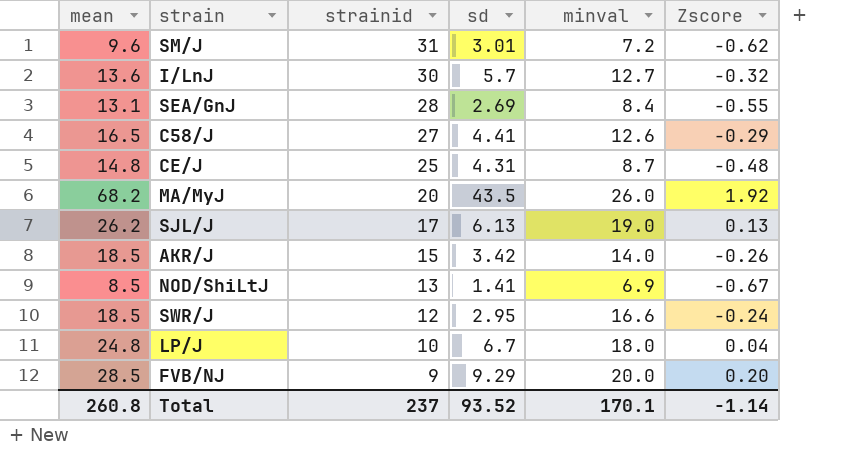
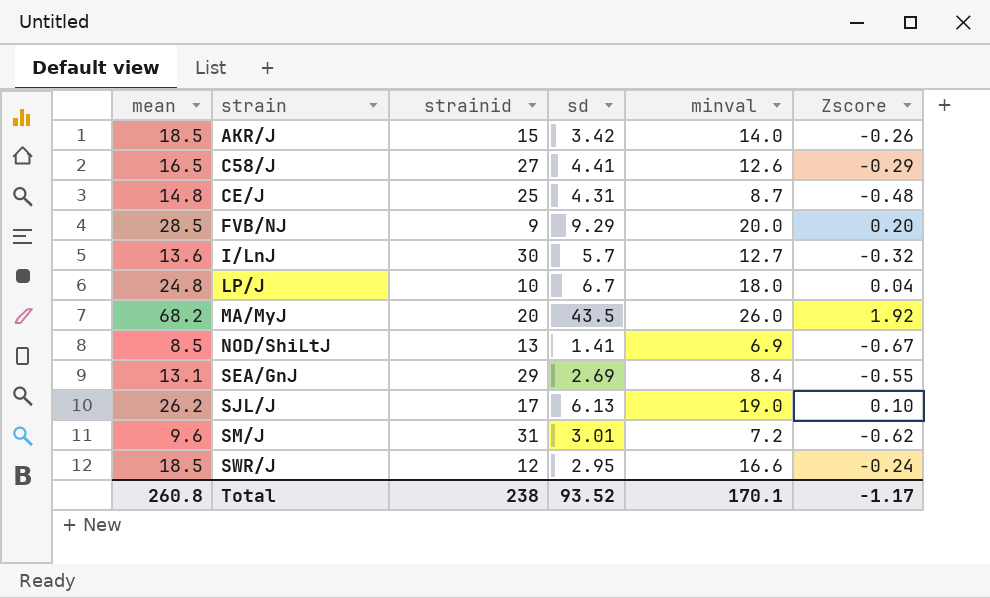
row order: strainid descending -> strain ascending
SEA/GnJ | strainid: 28 -> 29
SJL/J | Zscore: 0.13 -> 0.10
Total | strainid: 237 -> 238
Total | Zscore: -1.14 -> -1.17

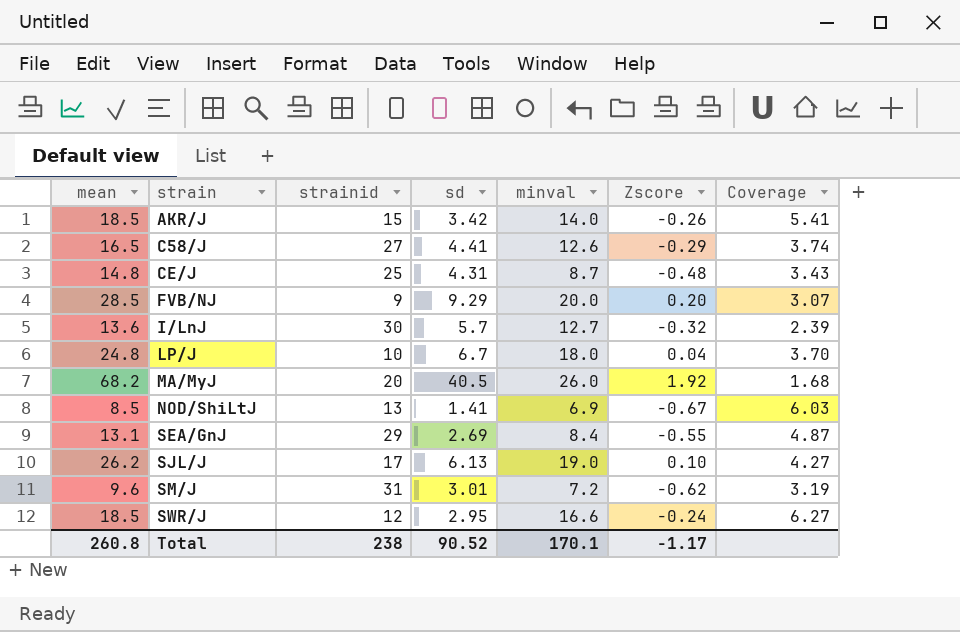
column Coverage | formula: none -> [mean] / [sd]
MA/MyJ | sd: 43.5 -> 40.5
Total | sd: 93.52 -> 90.52

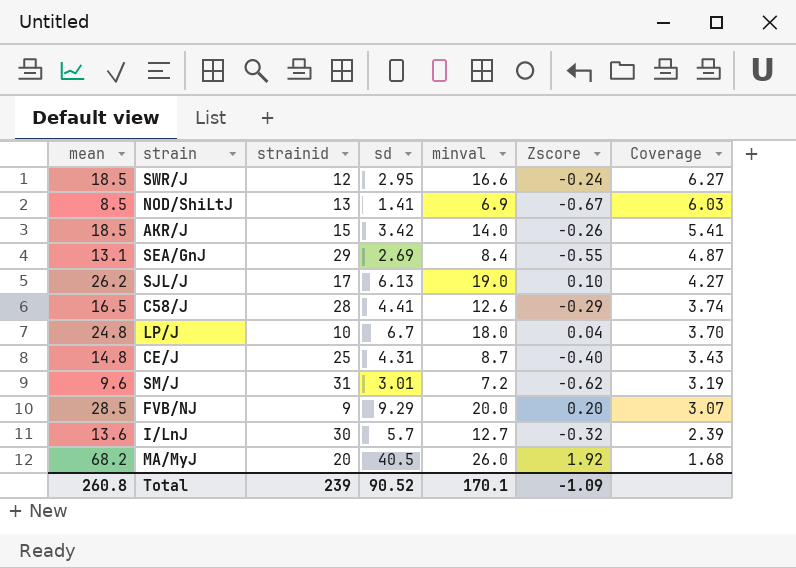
row order: strain ascending -> Coverage descending
C58/J | strainid: 27 -> 28
CE/J | Zscore: -0.48 -> -0.40
Total | strainid: 238 -> 239
Total | Zscore: -1.17 -> -1.09

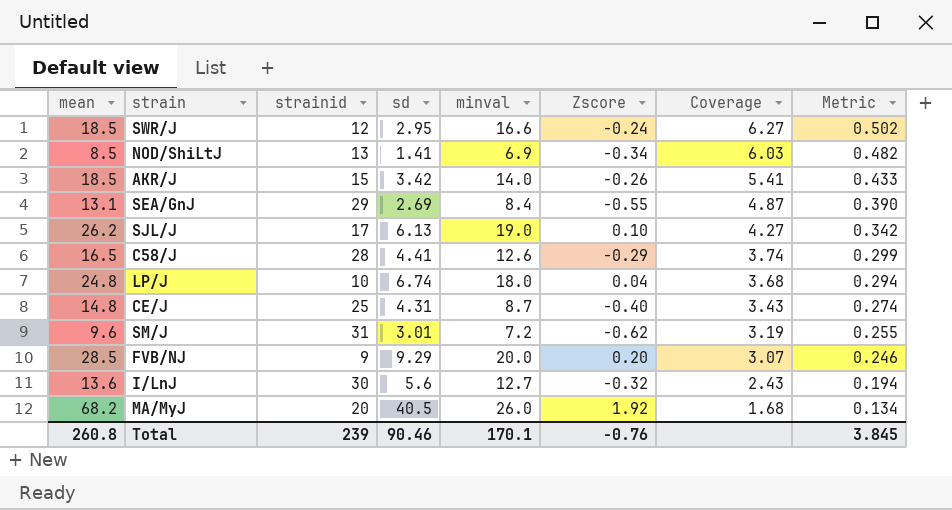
column Metric | formula: none -> [Coverage] * 0.08
NOD/ShiLtJ | Zscore: -0.67 -> -0.34
LP/J | sd: 6.7 -> 6.74
LP/J | Coverage: 3.70 -> 3.68
I/LnJ | sd: 5.7 -> 5.6
I/LnJ | Coverage: 2.39 -> 2.43
Total | sd: 90.52 -> 90.46
Total | Zscore: -1.09 -> -0.76

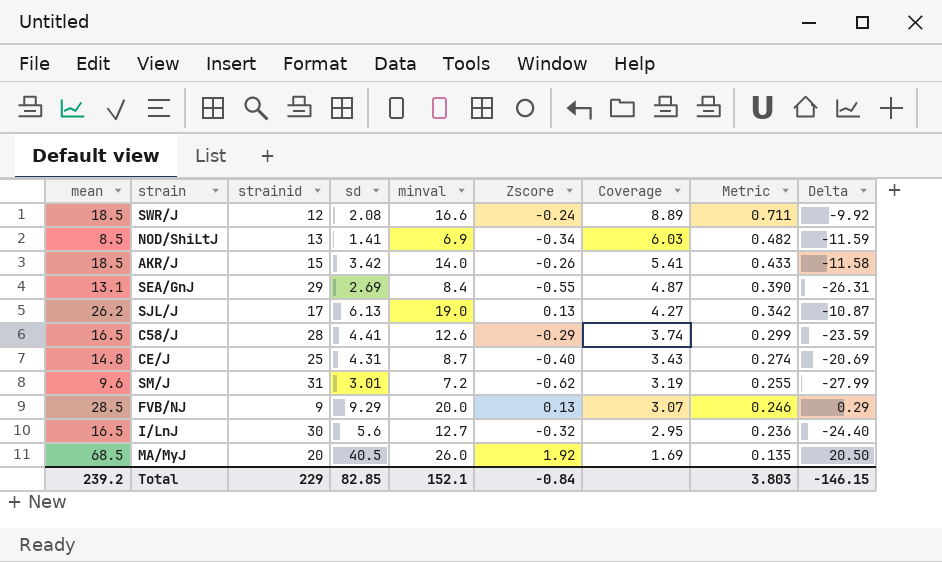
column Delta | formula: none -> [sd] - [strainid]
row LP/J: 24.8 | 10 | 6.74 | 18.0 | 0.04 | 3.68 | 0.294 -> none
SWR/J | sd: 2.95 -> 2.08
SWR/J | Coverage: 6.27 -> 8.89
SWR/J | Metric: 0.502 -> 0.711
SJL/J | Zscore: 0.10 -> 0.13
FVB/NJ | Zscore: 0.20 -> 0.13
I/LnJ | mean: 13.6 -> 16.5
I/LnJ | Coverage: 2.43 -> 2.95
I/LnJ | Metric: 0.194 -> 0.236
MA/MyJ | mean: 68.2 -> 68.5
MA/MyJ | Coverage: 1.68 -> 1.69
MA/MyJ | Metric: 0.134 -> 0.135
Total | mean: 260.8 -> 239.2
Total | strainid: 239 -> 229
Total | sd: 90.46 -> 82.85
Total | minval: 170.1 -> 152.1
Total | Zscore: -0.76 -> -0.84
Total | Metric: 3.845 -> 3.803

